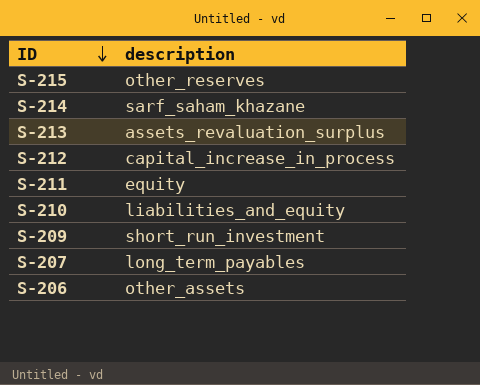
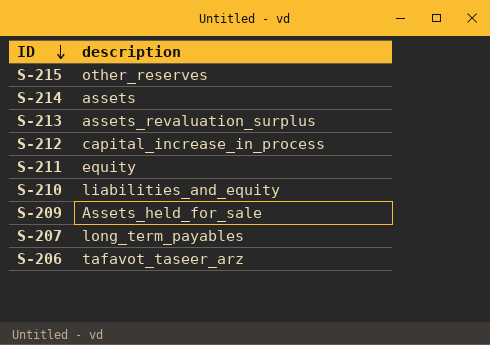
S-214 | description: sarf_saham_khazane -> assets
S-209 | description: short_run_investment -> Assets_held_for_sale
S-206 | description: other_assets -> tafavot_taseer_arz

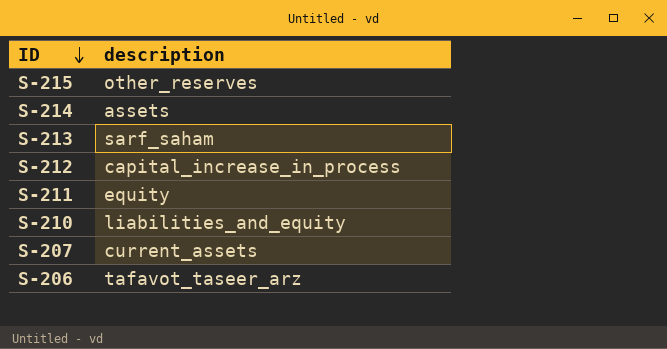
row S-209: Assets_held_for_sale -> none
S-213 | description: assets_revaluation_surplus -> sarf_saham
S-207 | description: long_term_payables -> current_assets

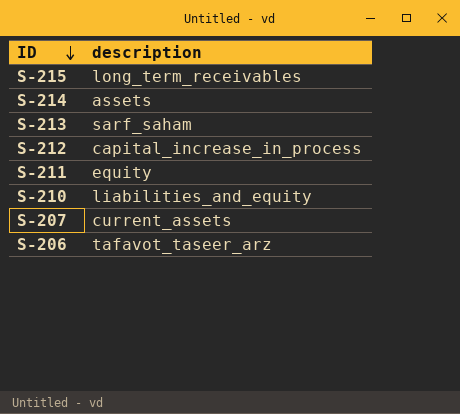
S-215 | description: other_reserves -> long_term_receivables

